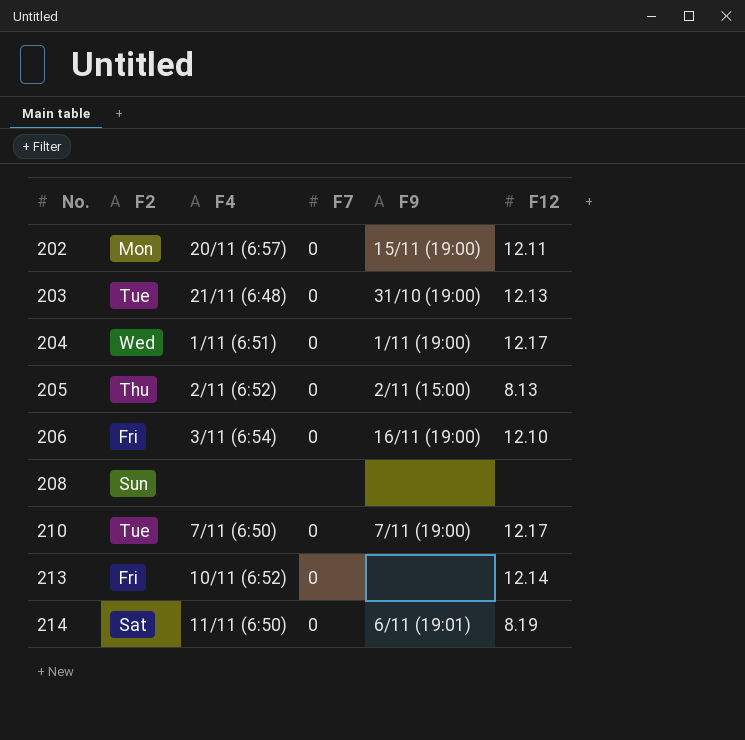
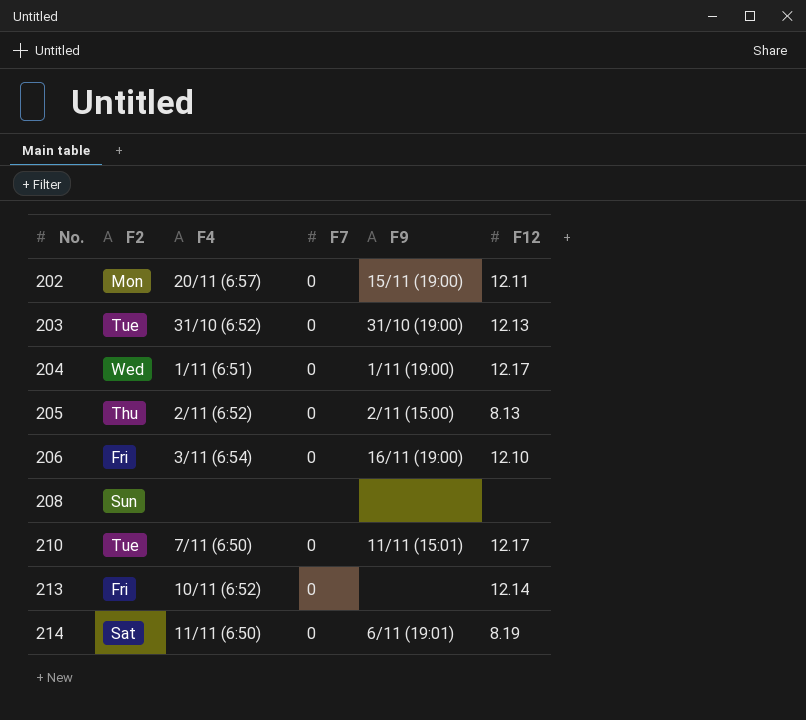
203 | F4: 21/11 (6:48) -> 31/10 (6:52)
210 | F9: 7/11 (19:00) -> 11/11 (15:01)

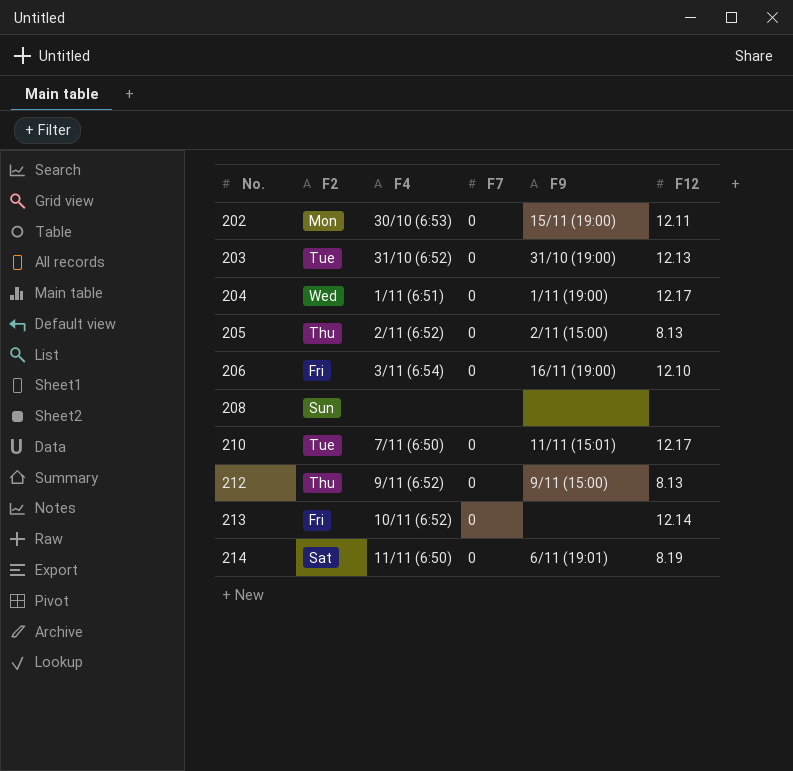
202 | F4: 20/11 (6:57) -> 30/10 (6:53)
row 212: none -> Thu | 9/11 (6:52) | 0 | 9/11 (15:00) | 8.13

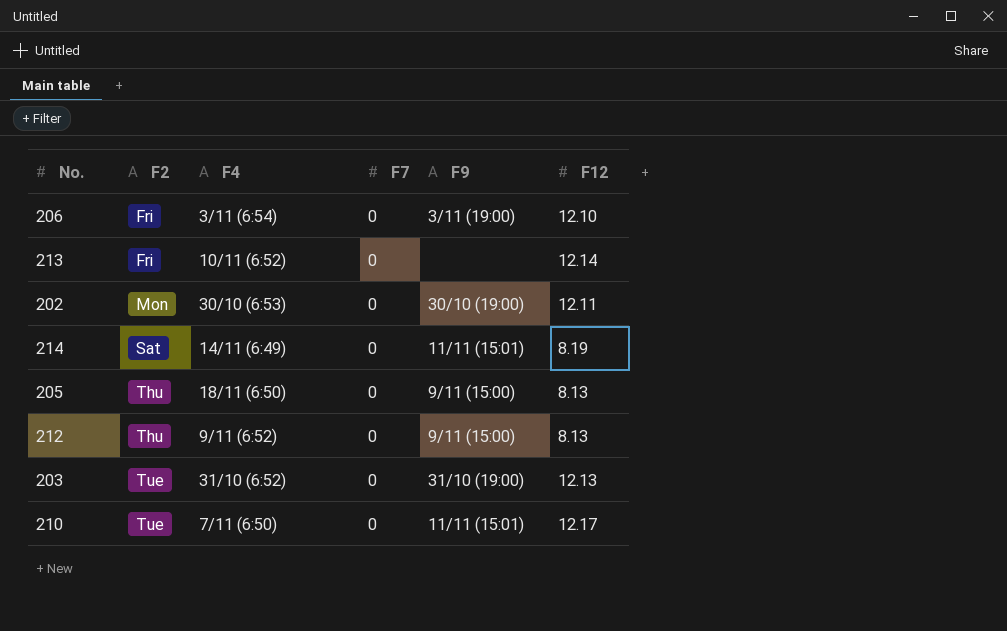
row order: No. ascending -> F2 ascending
row 204: Wed | 1/11 (6:51) | 0 | 1/11 (19:00) | 12.17 -> none
row 208: Sun | none | none | none | none -> none
206 | F9: 16/11 (19:00) -> 3/11 (19:00)
202 | F9: 15/11 (19:00) -> 30/10 (19:00)
214 | F4: 11/11 (6:50) -> 14/11 (6:49)
214 | F9: 6/11 (19:01) -> 11/11 (15:01)
205 | F4: 2/11 (6:52) -> 18/11 (6:50)
205 | F9: 2/11 (15:00) -> 9/11 (15:00)

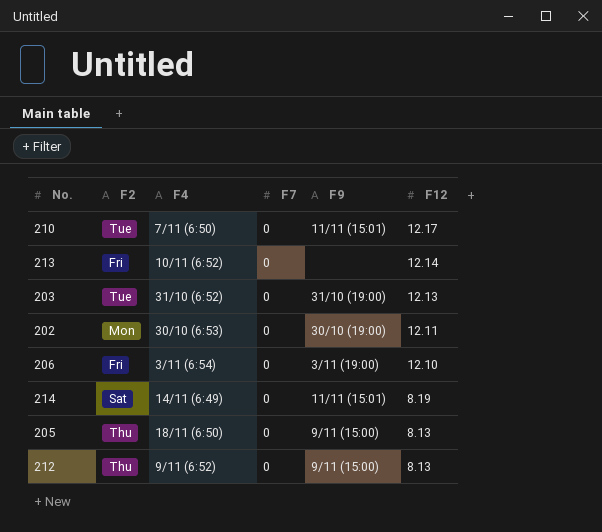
row order: F2 ascending -> F12 descending

